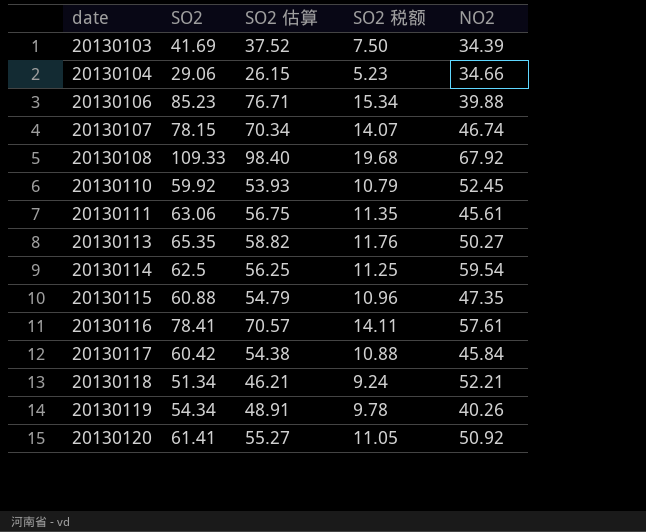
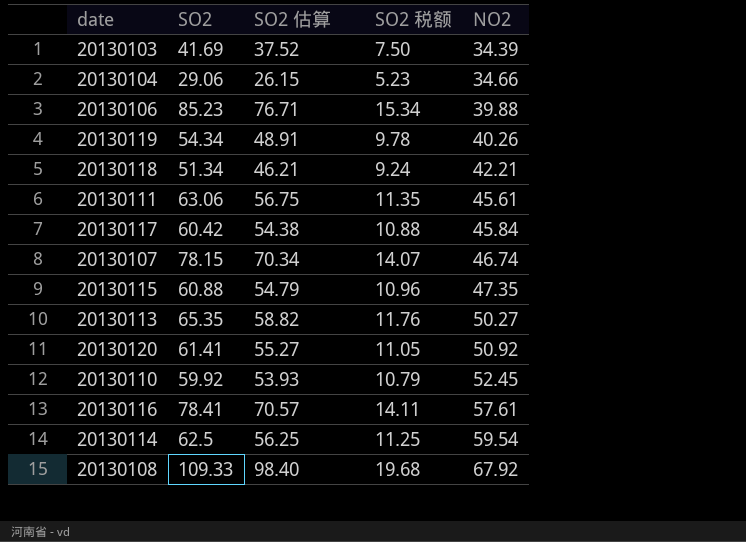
row order: date ascending -> NO2 ascending
20130118 | NO2: 52.21 -> 42.21

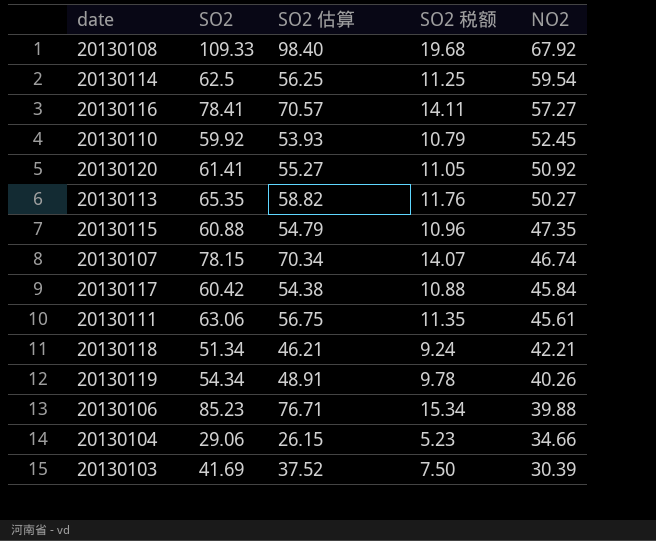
row order: NO2 ascending -> NO2 descending
20130116 | NO2: 57.61 -> 57.27
20130103 | NO2: 34.39 -> 30.39

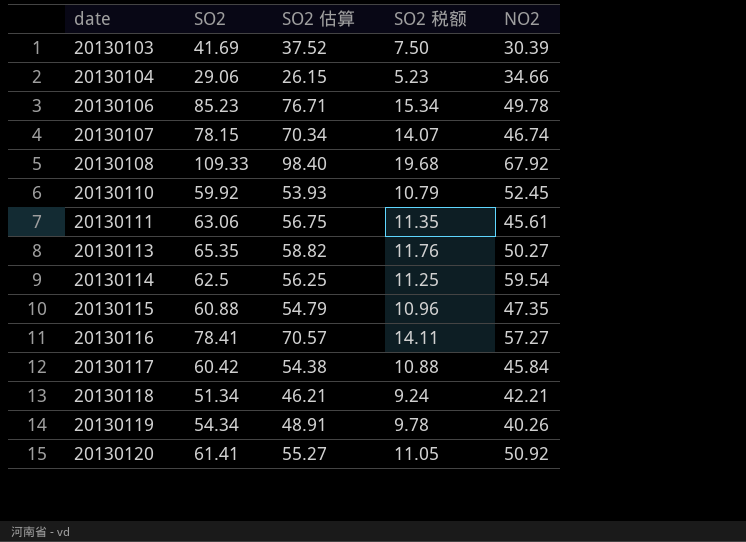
row order: NO2 descending -> date ascending
20130106 | NO2: 39.88 -> 49.78

